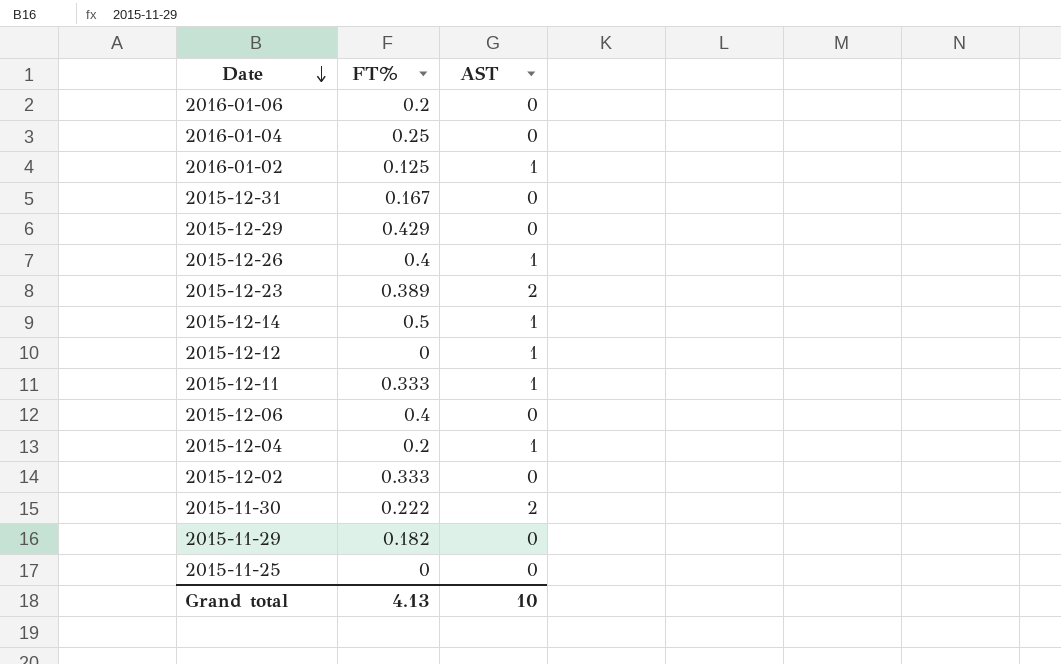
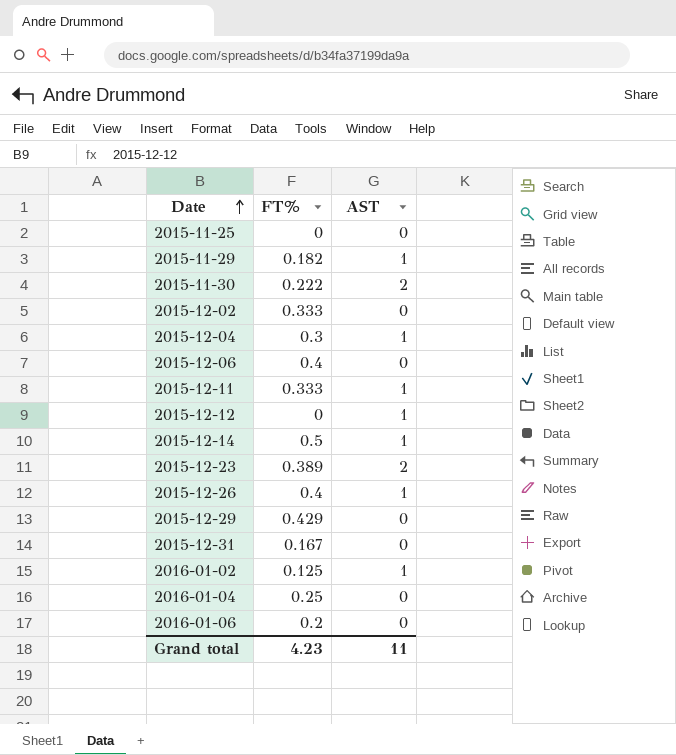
row order: Date descending -> Date ascending
2015-11-29 | AST: 0 -> 1
2015-12-04 | FT%: 0.2 -> 0.3
Grand total | FT%: 4.13 -> 4.23
Grand total | AST: 10 -> 11

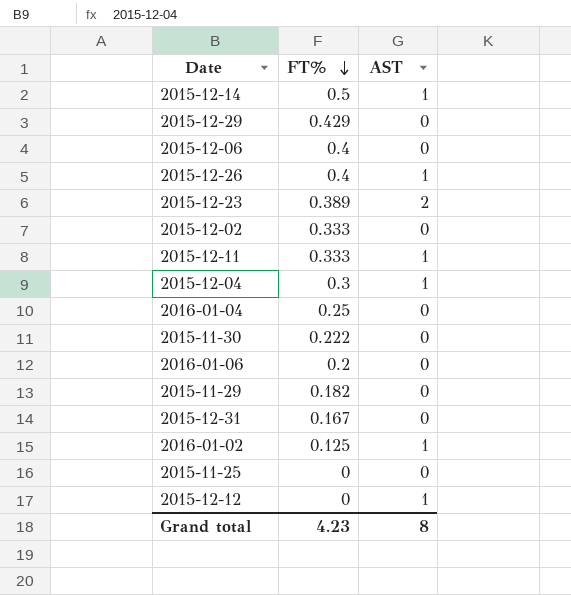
row order: Date ascending -> FT% descending
2015-11-30 | AST: 2 -> 0
2015-11-29 | AST: 1 -> 0
Grand total | AST: 11 -> 8

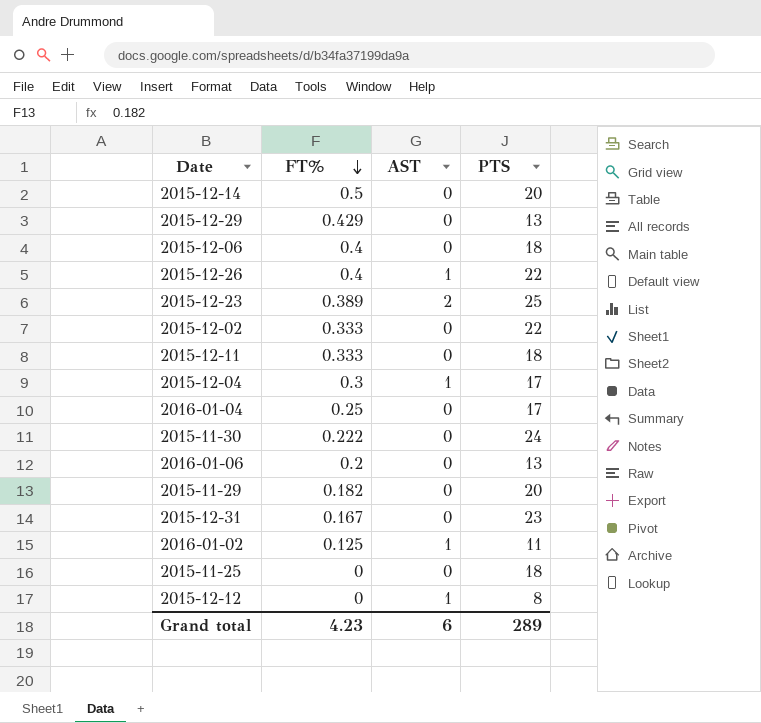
column PTS | position: none -> 4
2015-12-14 | AST: 1 -> 0
2015-12-11 | AST: 1 -> 0
Grand total | AST: 8 -> 6

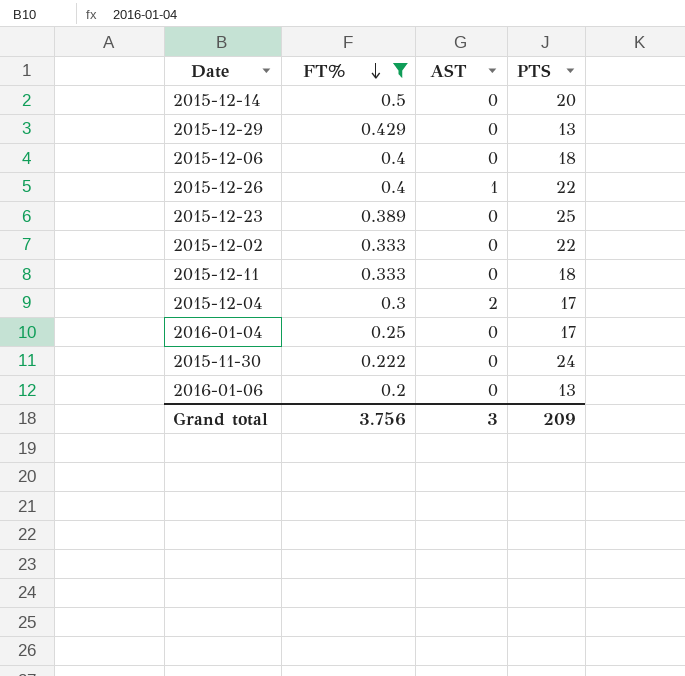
filter: none -> FT% >= 0.2
2015-12-23 | AST: 2 -> 0
2015-12-04 | AST: 1 -> 2
Grand total | FT%: 4.23 -> 3.756
Grand total | AST: 6 -> 3
Grand total | PTS: 289 -> 209

